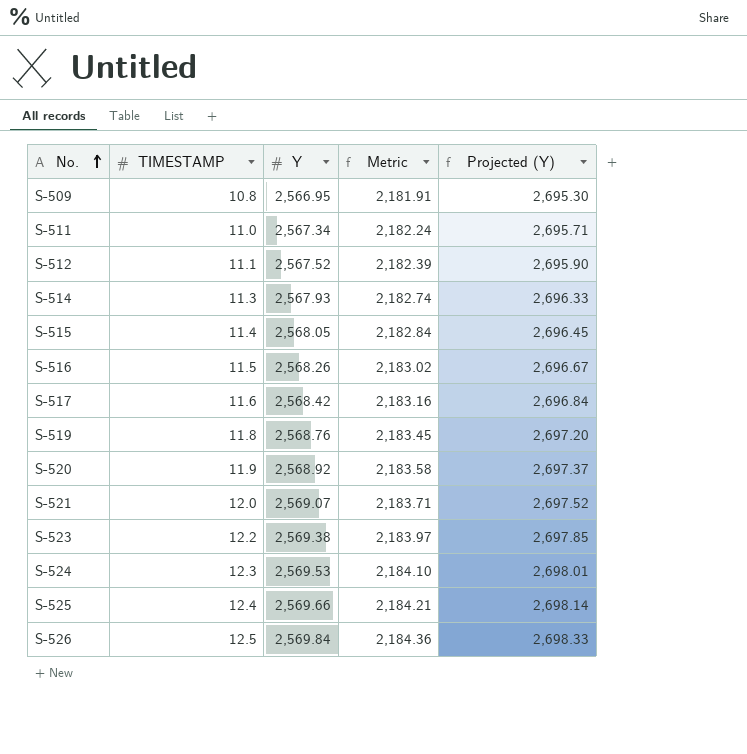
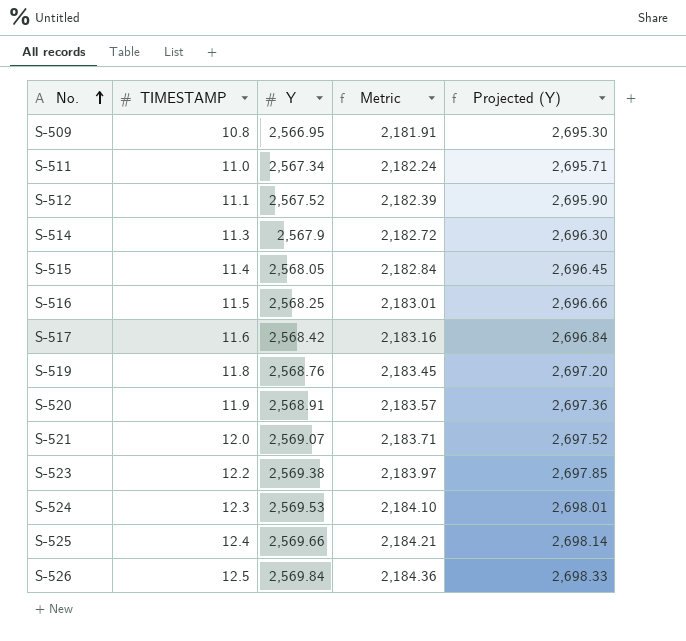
S-514 | Y: 2,567.93 -> 2,567.9
S-514 | Metric: 2,182.74 -> 2,182.72
S-514 | Projected (Y): 2,696.33 -> 2,696.30
S-516 | Y: 2,568.26 -> 2,568.25
S-516 | Metric: 2,183.02 -> 2,183.01
S-516 | Projected (Y): 2,696.67 -> 2,696.66
S-520 | Y: 2,568.92 -> 2,568.91
S-520 | Metric: 2,183.58 -> 2,183.57
S-520 | Projected (Y): 2,697.37 -> 2,697.36

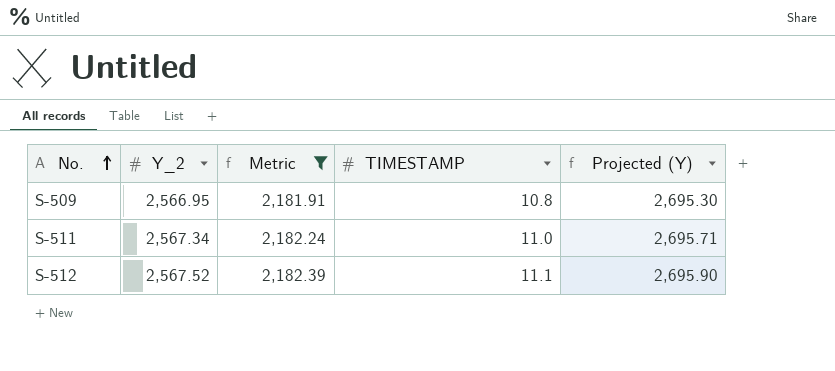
filter: none -> Metric <= 2,182.39
column name: Y -> Y_2
column TIMESTAMP | position: 2 -> 4

